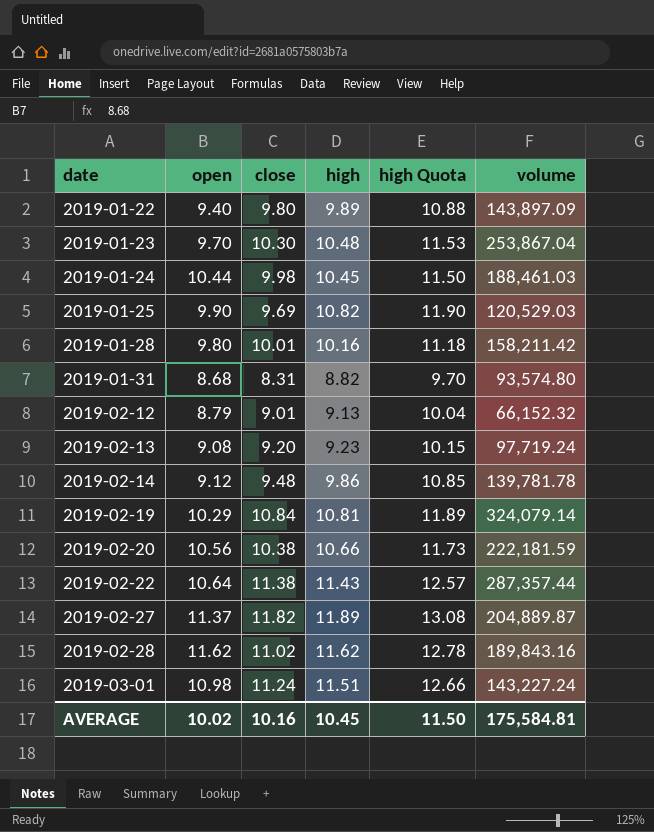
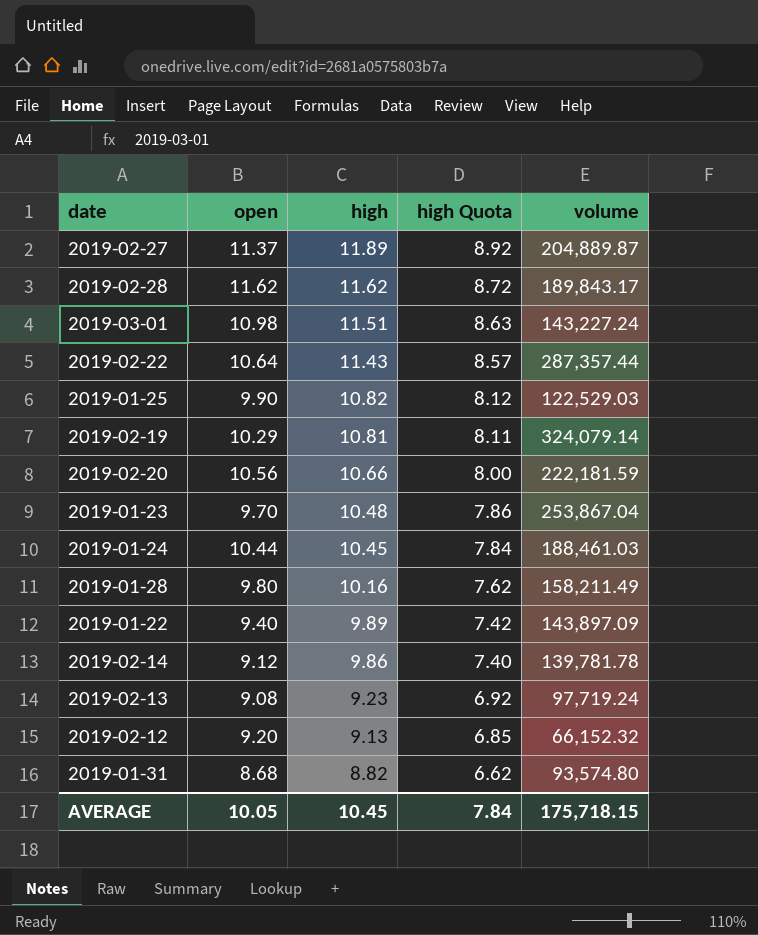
row order: date ascending -> high descending
column close | position: 3 -> none
column high Quota | formula: [high] * 1.1 -> [high] * 0.75
2019-02-28 | volume: 189,843.16 -> 189,843.17
2019-01-25 | volume: 120,529.03 -> 122,529.03
2019-01-28 | volume: 158,211.42 -> 158,211.49
2019-02-12 | open: 8.79 -> 9.20
AVERAGE | open: 10.02 -> 10.05
AVERAGE | high Quota: 11.50 -> 7.84
AVERAGE | volume: 175,584.81 -> 175,718.15

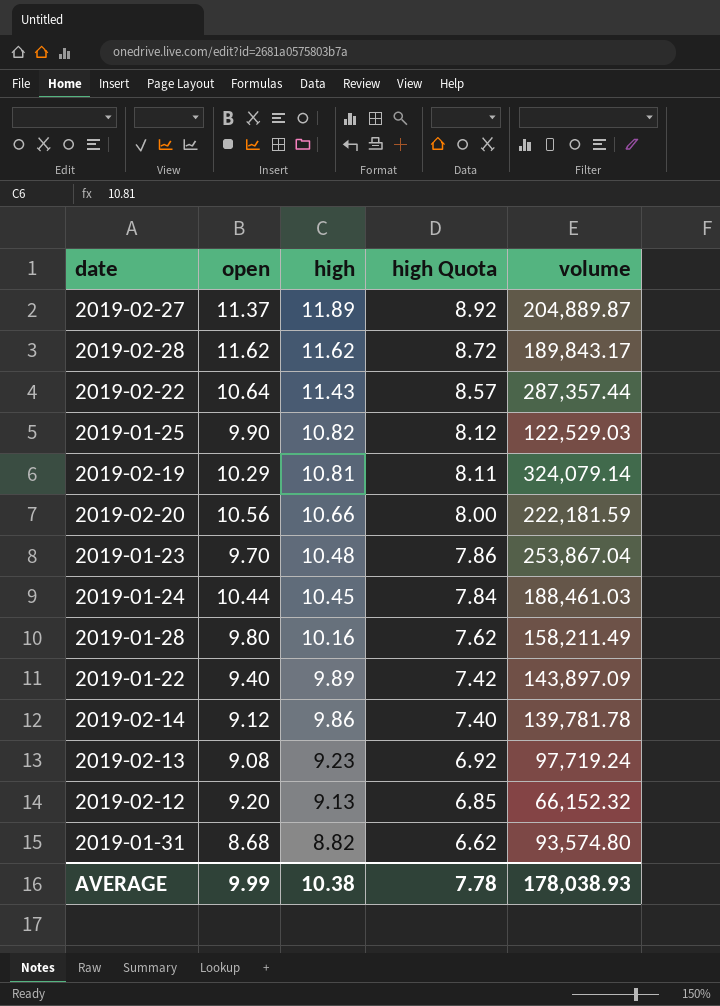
row 2019-03-01: 10.98 | 11.51 | 8.63 | 143,227.24 -> none
AVERAGE | open: 10.05 -> 9.99
AVERAGE | high: 10.45 -> 10.38
AVERAGE | high Quota: 7.84 -> 7.78
AVERAGE | volume: 175,718.15 -> 178,038.93

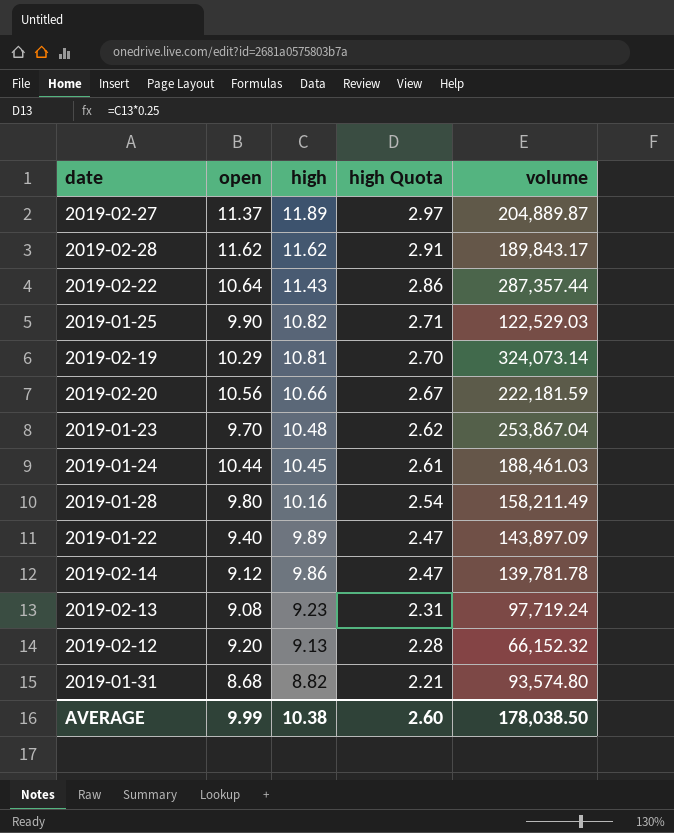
column high Quota | formula: [high] * 0.75 -> [high] * 0.25
2019-02-19 | volume: 324,079.14 -> 324,073.14
AVERAGE | high Quota: 7.78 -> 2.60
AVERAGE | volume: 178,038.93 -> 178,038.50

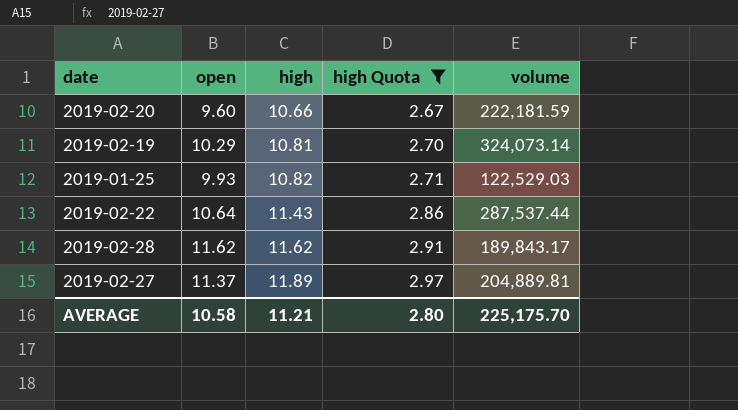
filter: none -> high Quota >= 2.67
row order: high descending -> high ascending
2019-02-20 | open: 10.56 -> 9.60
2019-01-25 | open: 9.90 -> 9.93
2019-02-22 | volume: 287,357.44 -> 287,537.44
2019-02-27 | volume: 204,889.87 -> 204,889.81
AVERAGE | open: 9.99 -> 10.58
AVERAGE | high: 10.38 -> 11.21
AVERAGE | high Quota: 2.60 -> 2.80
AVERAGE | volume: 178,038.50 -> 225,175.70

